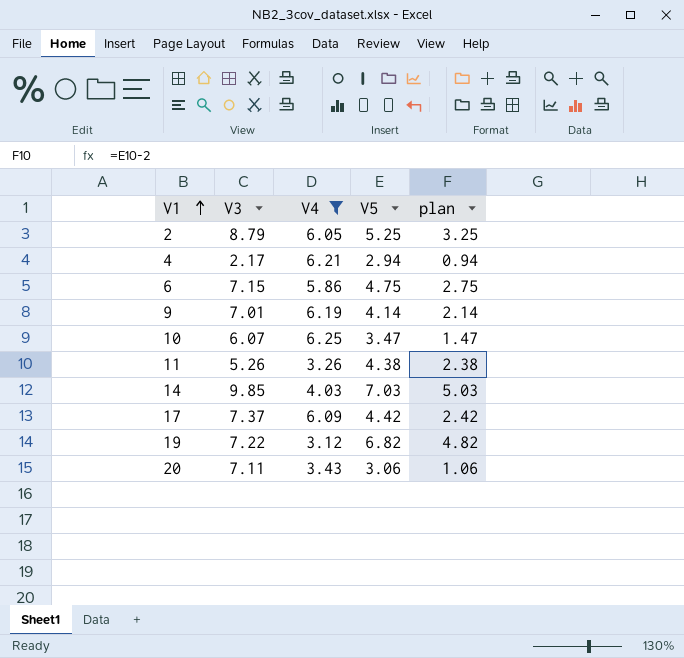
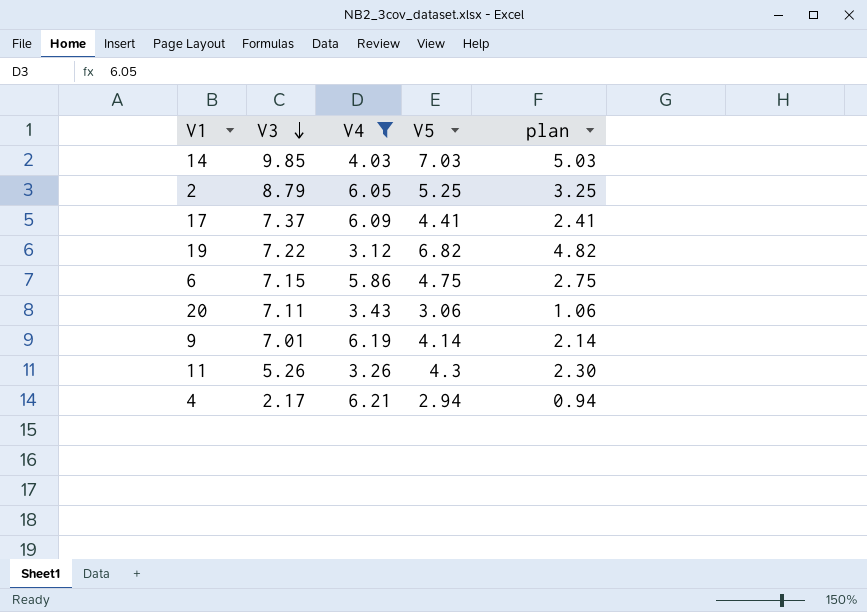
row order: V1 ascending -> V3 descending
row 10: 6.07 | 6.25 | 3.47 | 1.47 -> none
17 | V5: 4.42 -> 4.41
17 | plan: 2.42 -> 2.41
11 | V5: 4.38 -> 4.3
11 | plan: 2.38 -> 2.30

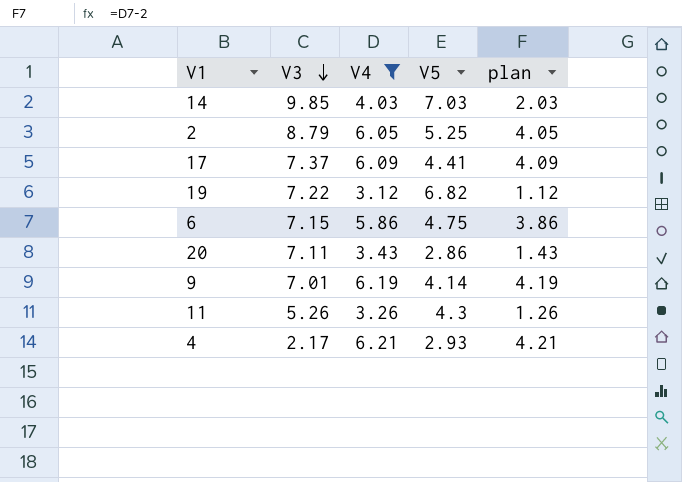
column plan | formula: [V5] - 2 -> [V4] - 2
20 | V5: 3.06 -> 2.86
4 | V5: 2.94 -> 2.93

